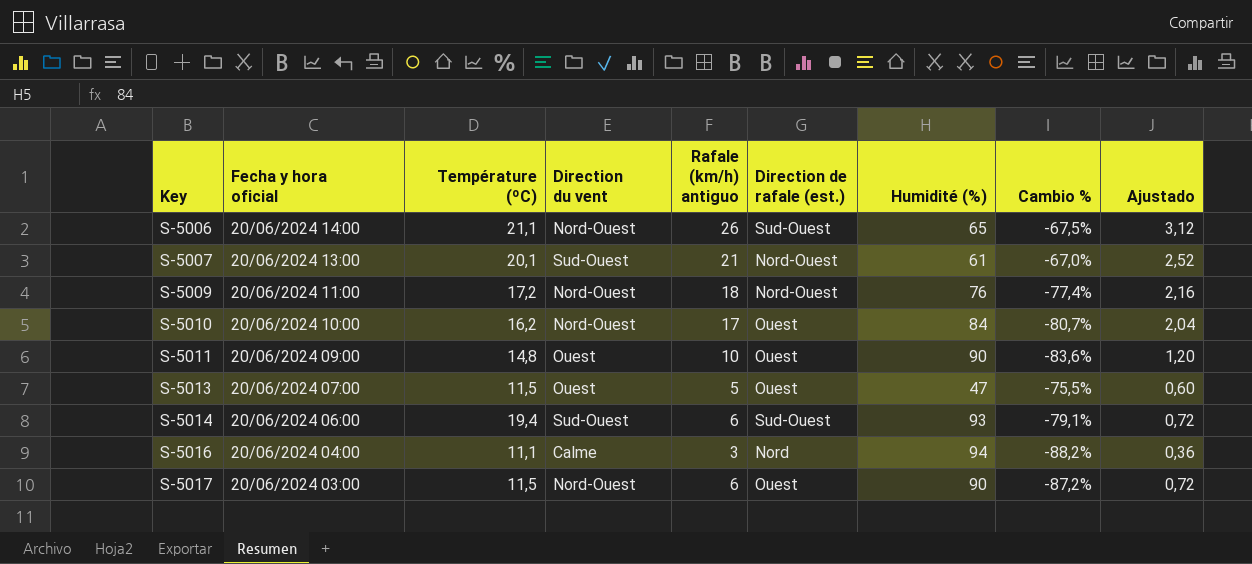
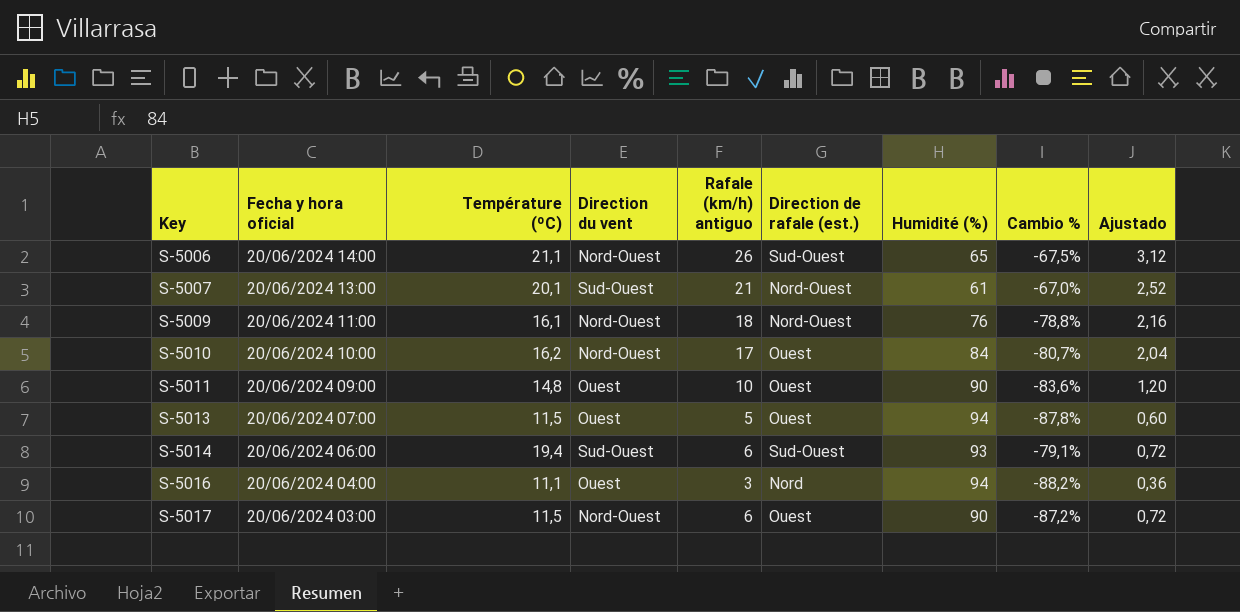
S-5009 | Température (ºC): 17,2 -> 16,1
S-5009 | Cambio %: -77,4% -> -78,8%
S-5013 | Humidité (%): 47 -> 94
S-5013 | Cambio %: -75,5% -> -87,8%
S-5016 | Direction du vent: Calme -> Ouest

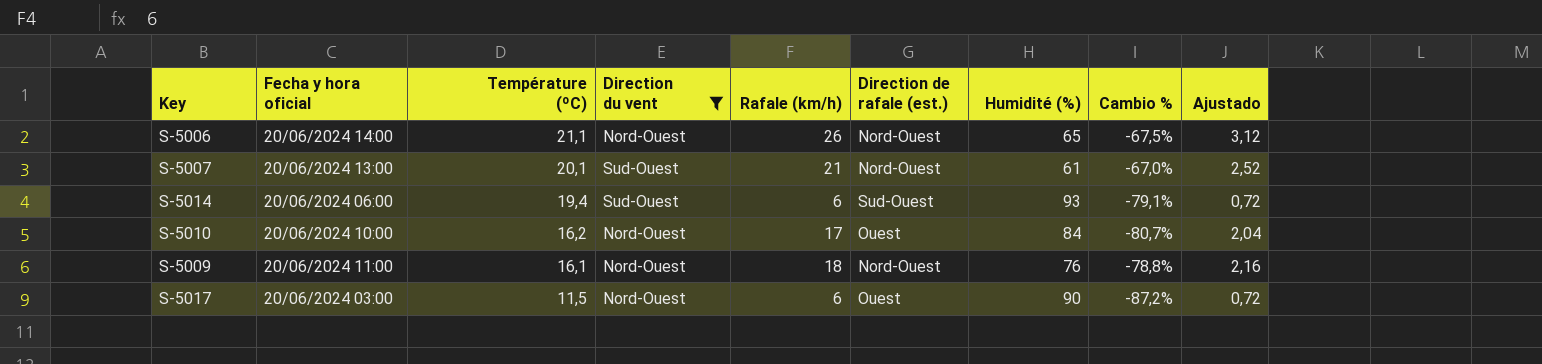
filter: none -> Direction du vent != Ouest
row order: Key ascending -> Température (ºC) descending
column name: Rafale (km/h) antiguo -> Rafale (km/h)
S-5006 | Direction de rafale (est.): Sud-Ouest -> Nord-Ouest

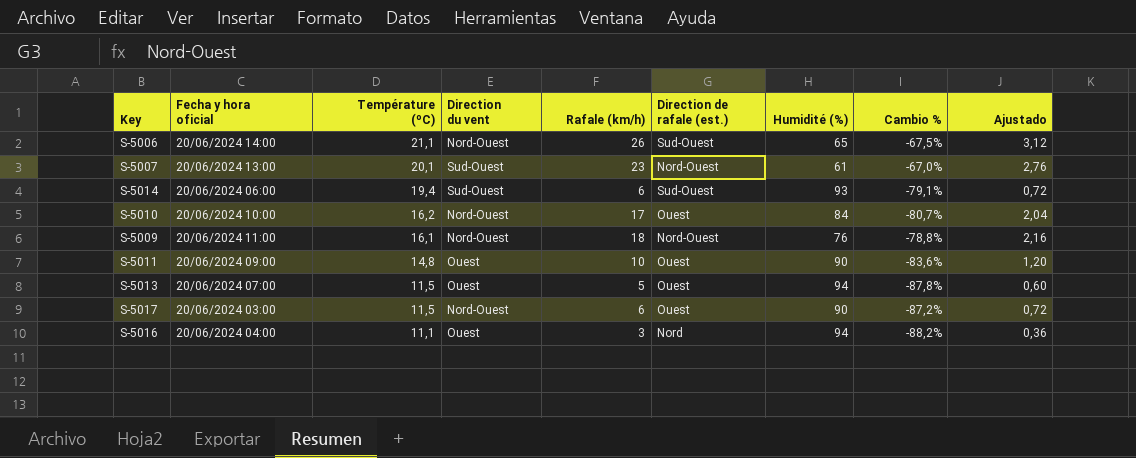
filter: Direction du vent != Ouest -> none
S-5006 | Direction de rafale (est.): Nord-Ouest -> Sud-Ouest
S-5007 | Rafale (km/h): 21 -> 23
S-5007 | Ajustado: 2,52 -> 2,76

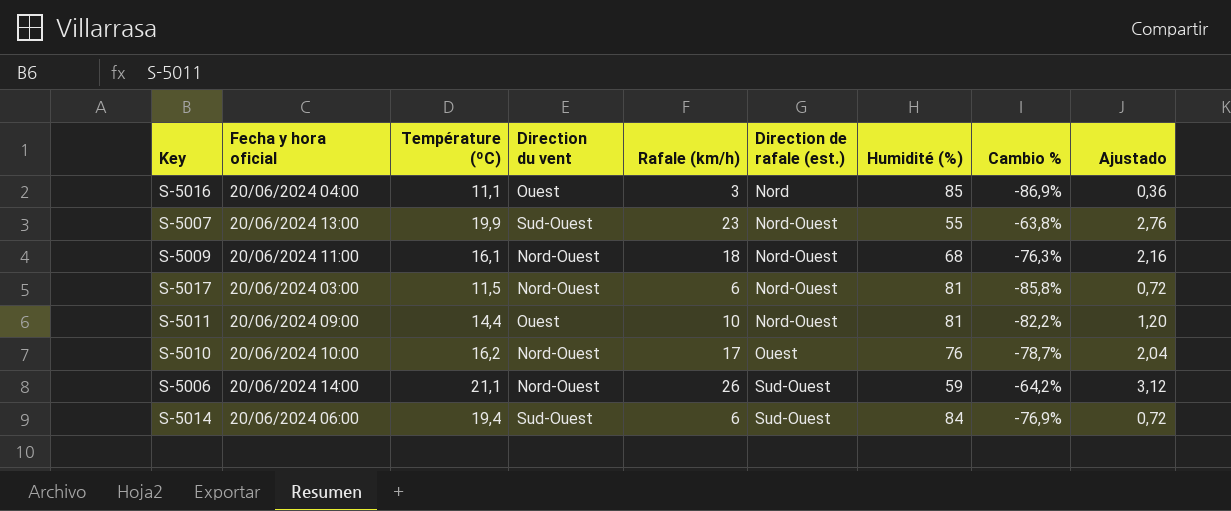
row order: Température (ºC) descending -> Direction de rafale (est.) ascending
row S-5013: 20/06/2024 07:00 | 11,5 | Ouest | 5 | Ouest | 94 | -87,8% | 0,60 -> none
S-5016 | Humidité (%): 94 -> 85
S-5016 | Cambio %: -88,2% -> -86,9%
S-5007 | Température (ºC): 20,1 -> 19,9
S-5007 | Humidité (%): 61 -> 55
S-5007 | Cambio %: -67,0% -> -63,8%
S-5009 | Humidité (%): 76 -> 68
S-5009 | Cambio %: -78,8% -> -76,3%
S-5017 | Direction de rafale (est.): Ouest -> Nord-Ouest
S-5017 | Humidité (%): 90 -> 81
S-5017 | Cambio %: -87,2% -> -85,8%
S-5011 | Température (ºC): 14,8 -> 14,4
S-5011 | Direction de rafale (est.): Ouest -> Nord-Ouest
S-5011 | Humidité (%): 90 -> 81
S-5011 | Cambio %: -83,6% -> -82,2%
S-5010 | Humidité (%): 84 -> 76
S-5010 | Cambio %: -80,7% -> -78,7%
S-5006 | Humidité (%): 65 -> 59
S-5006 | Cambio %: -67,5% -> -64,2%
S-5014 | Humidité (%): 93 -> 84
S-5014 | Cambio %: -79,1% -> -76,9%

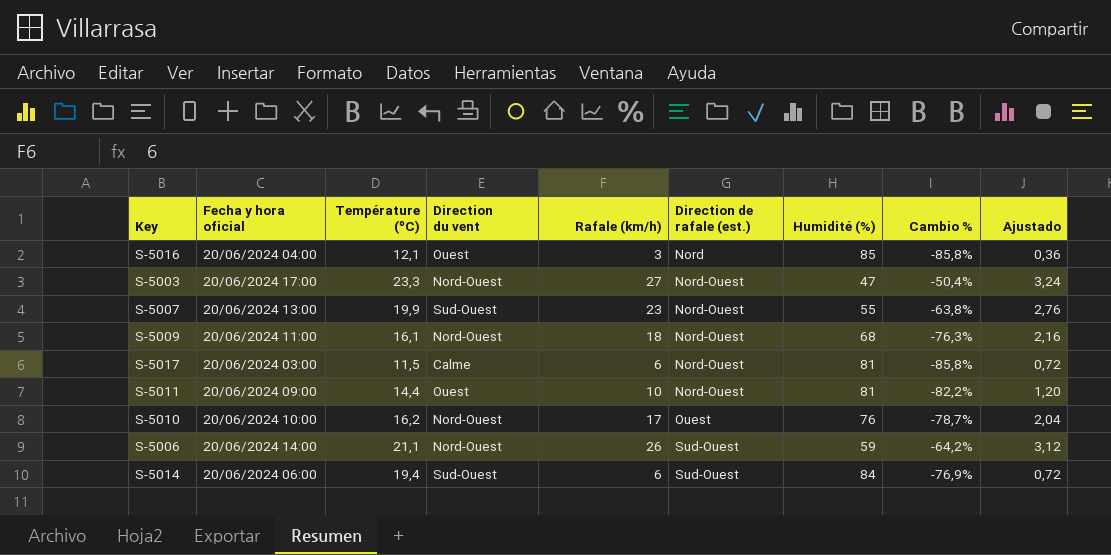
S-5016 | Température (ºC): 11,1 -> 12,1
S-5016 | Cambio %: -86,9% -> -85,8%
row S-5003: none -> 20/06/2024 17:00 | 23,3 | Nord-Ouest | 27 | Nord-Ouest | 47 | -50,4% | 3,24
S-5017 | Direction du vent: Nord-Ouest -> Calme

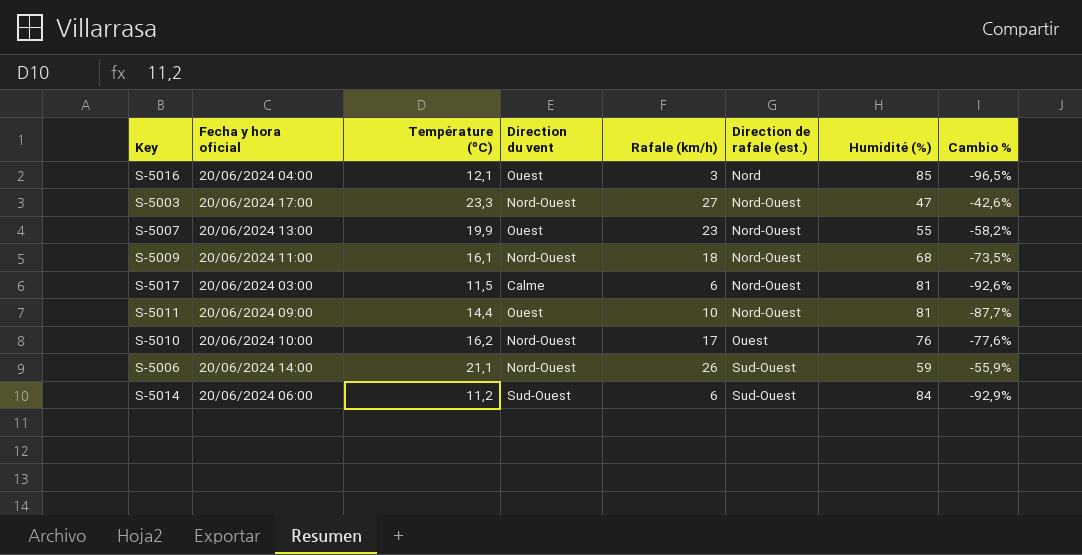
column Ajustado | formula: [Rafale (km/h)] * 0,12 -> none
column Cambio % | formula: ([Température (ºC)] - [Humidité (%)]) / [Humidité (%)] -> ([Rafale (km/h)] - [Humidité (%)]) / [Humidité (%)]
S-5007 | Direction du vent: Sud-Ouest -> Ouest
S-5014 | Température (ºC): 19,4 -> 11,2

